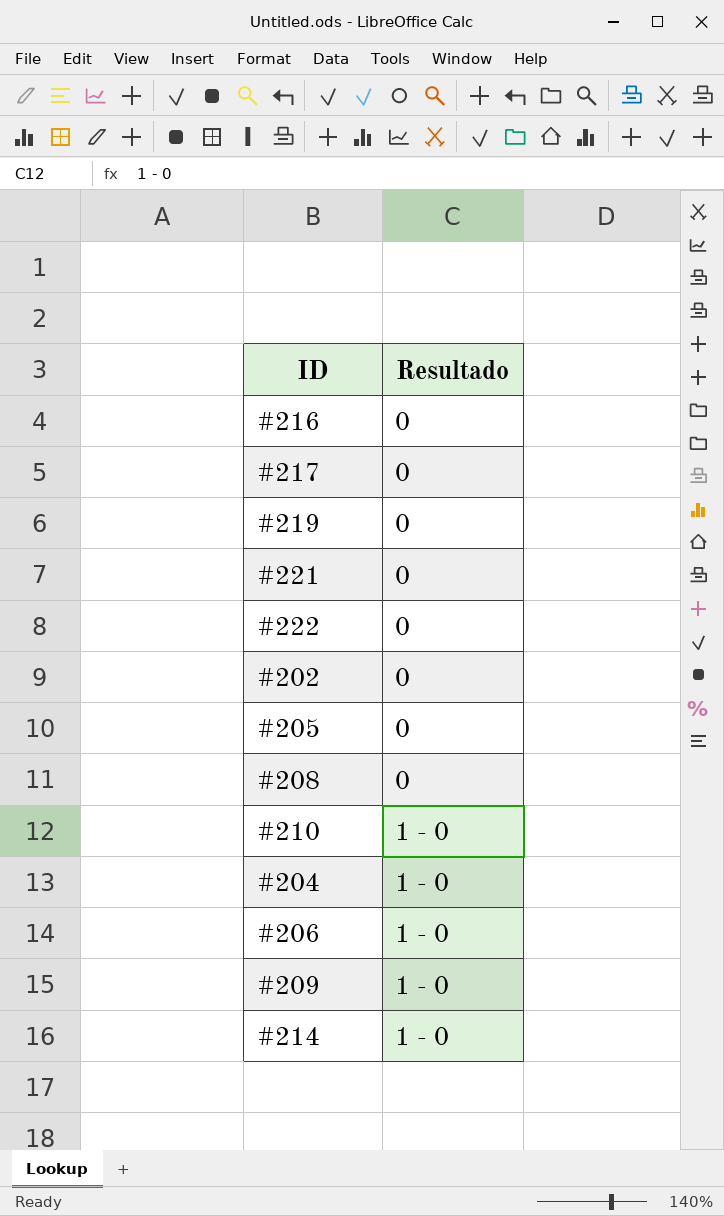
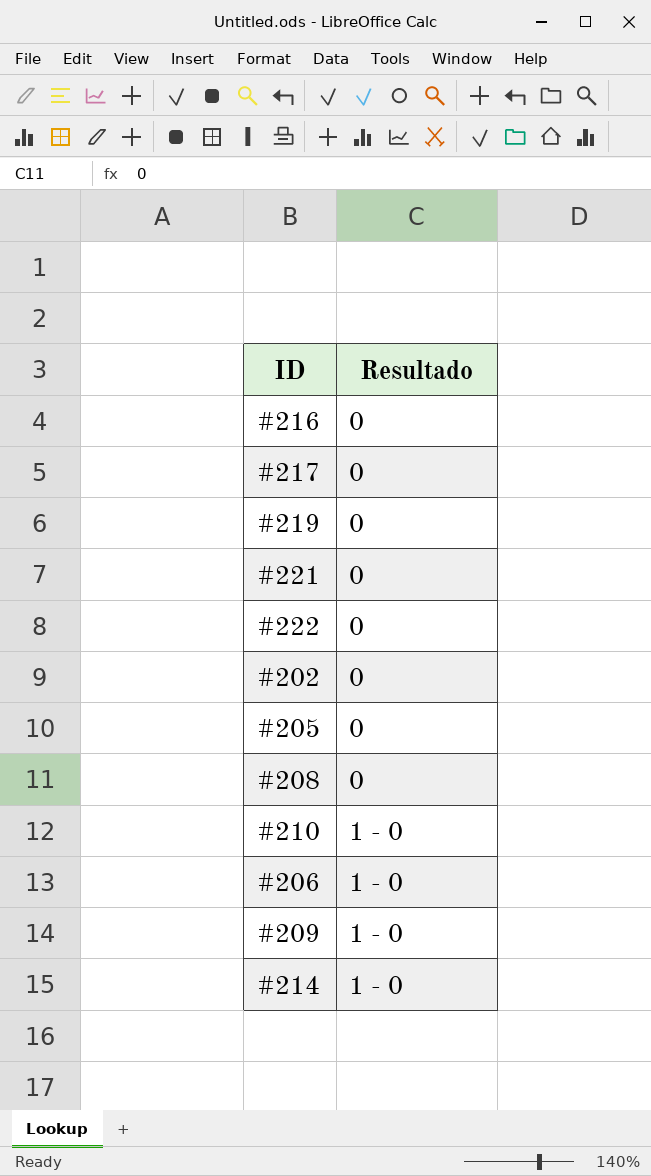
row #204: 1 - 0 -> none

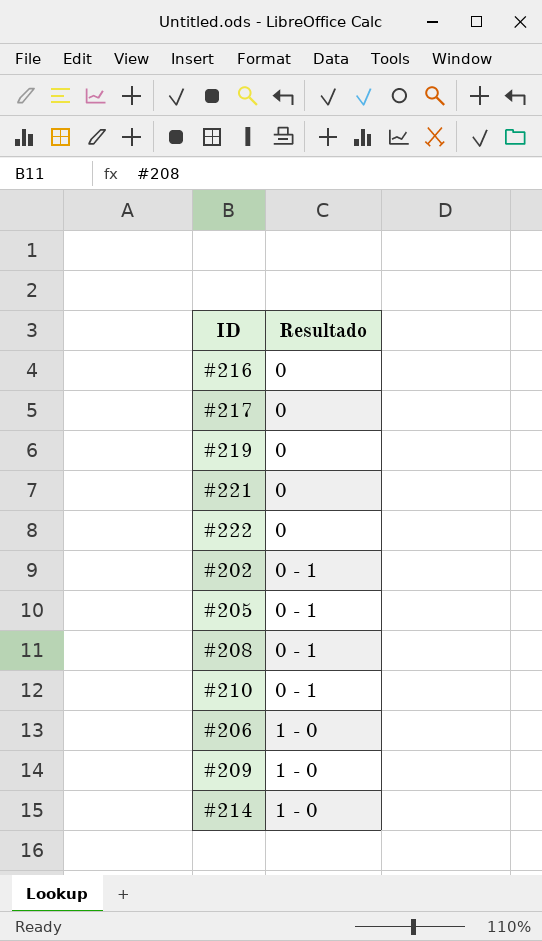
#202 | Resultado: 0 -> 0 - 1
#205 | Resultado: 0 -> 0 - 1
#208 | Resultado: 0 -> 0 - 1
#210 | Resultado: 1 - 0 -> 0 - 1

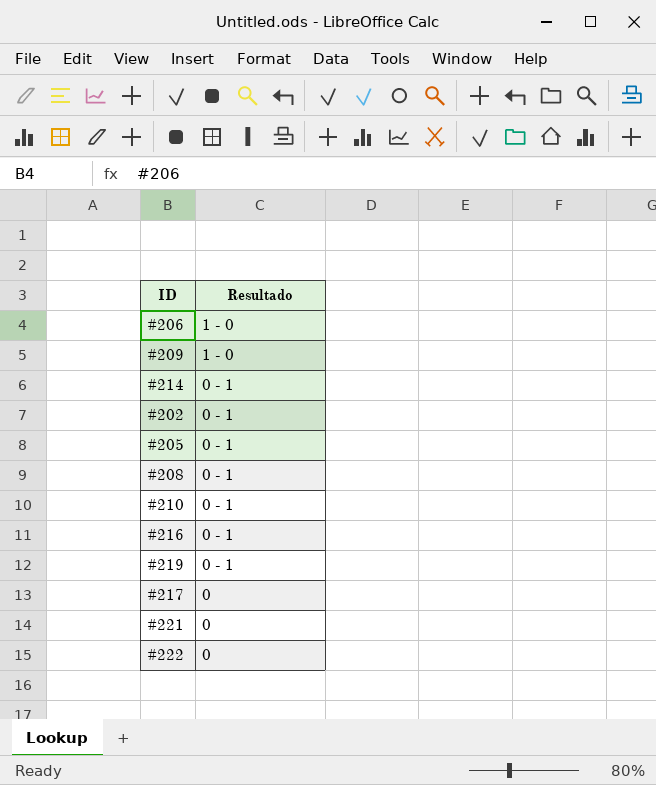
row order: Resultado ascending -> Resultado descending
#214 | Resultado: 1 - 0 -> 0 - 1
#216 | Resultado: 0 -> 0 - 1
#219 | Resultado: 0 -> 0 - 1

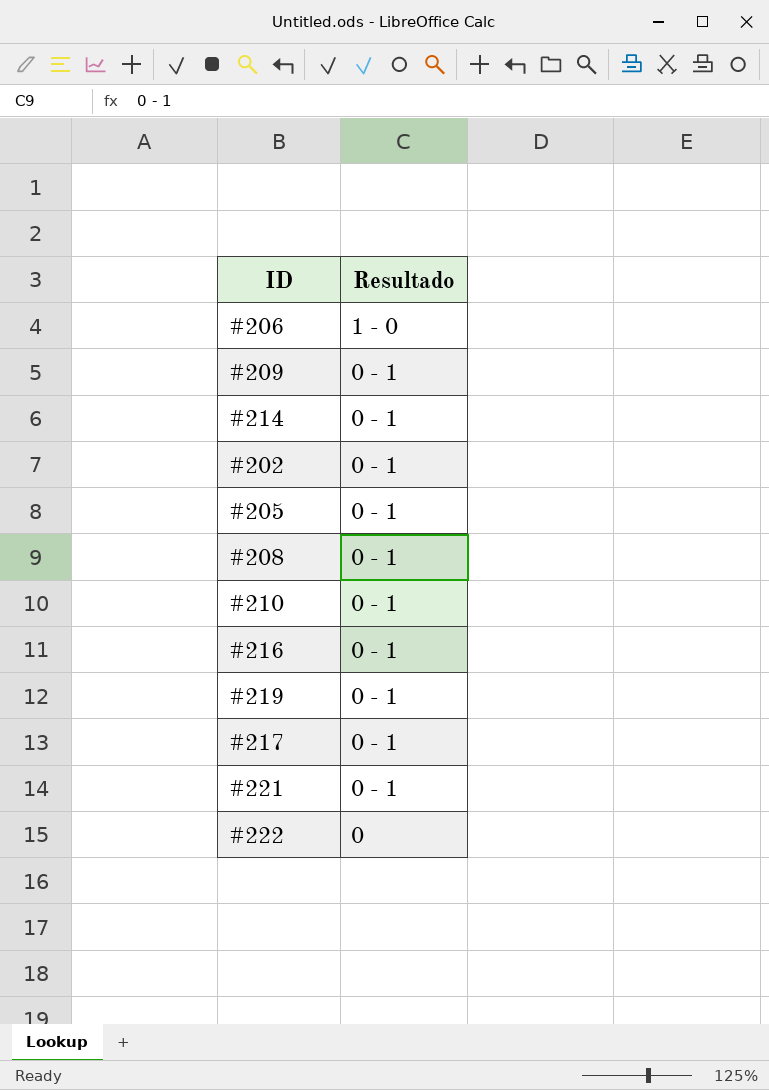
#209 | Resultado: 1 - 0 -> 0 - 1
#217 | Resultado: 0 -> 0 - 1
#221 | Resultado: 0 -> 0 - 1

